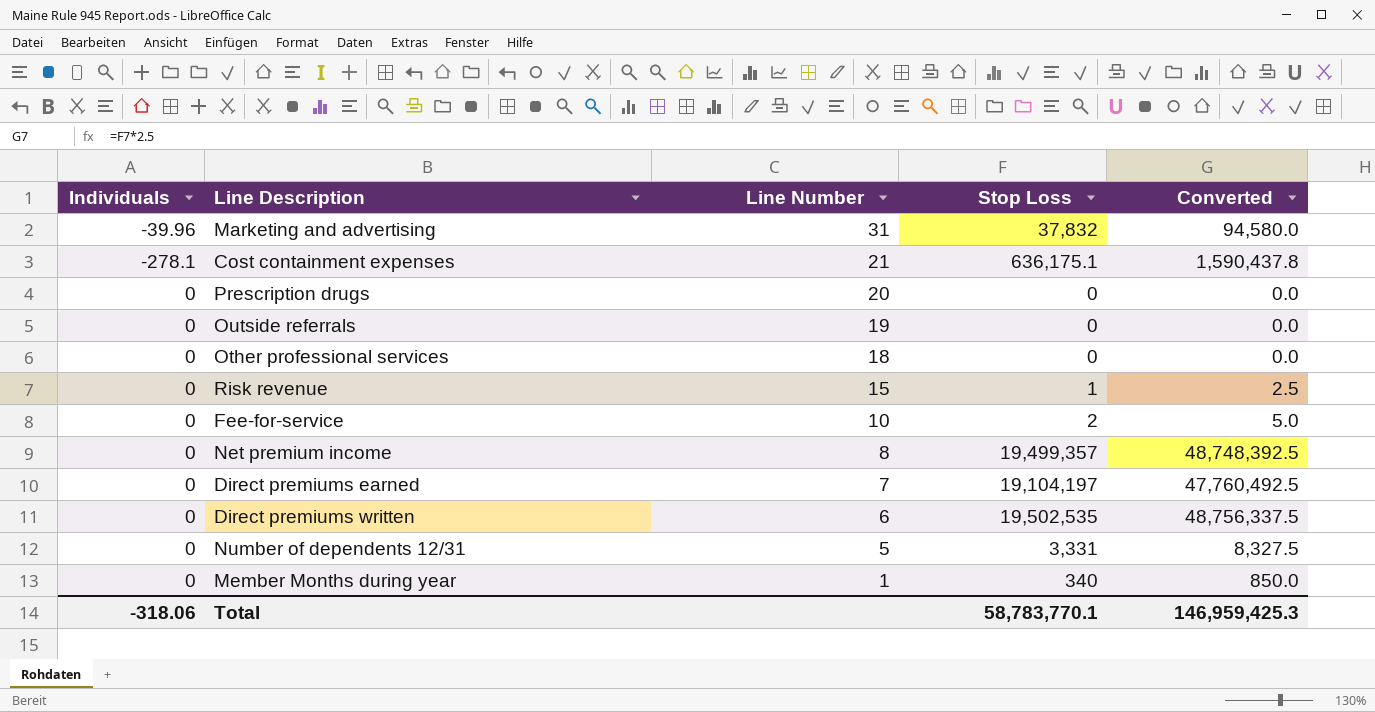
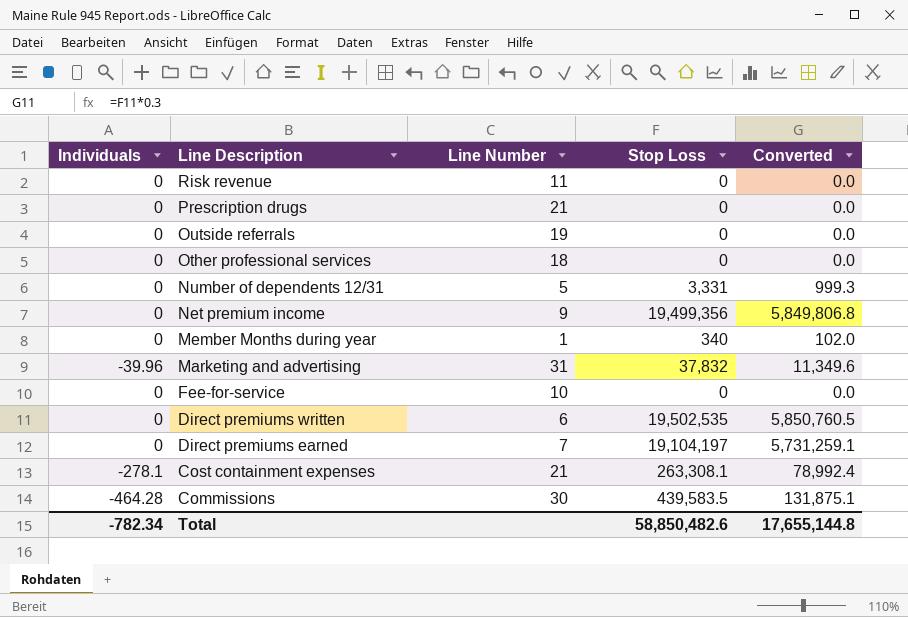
row order: Line Number descending -> Line Description descending
column Converted | formula: [Stop Loss] * 2.5 -> [Stop Loss] * 0.3
Risk revenue | Line Number: 15 -> 11
Risk revenue | Stop Loss: 1 -> 0
Prescription drugs | Line Number: 20 -> 21
Net premium income | Line Number: 8 -> 9
Net premium income | Stop Loss: 19,499,357 -> 19,499,356
Fee-for-service | Stop Loss: 2 -> 0
Cost containment expenses | Stop Loss: 636,175.1 -> 263,308.1
row Commissions: none -> -464.28 | 30 | 439,583.5 | 131,875.1
Total | Individuals: -318.06 -> -782.34
Total | Stop Loss: 58,783,770.1 -> 58,850,482.6
Total | Converted: 146,959,425.3 -> 17,655,144.8

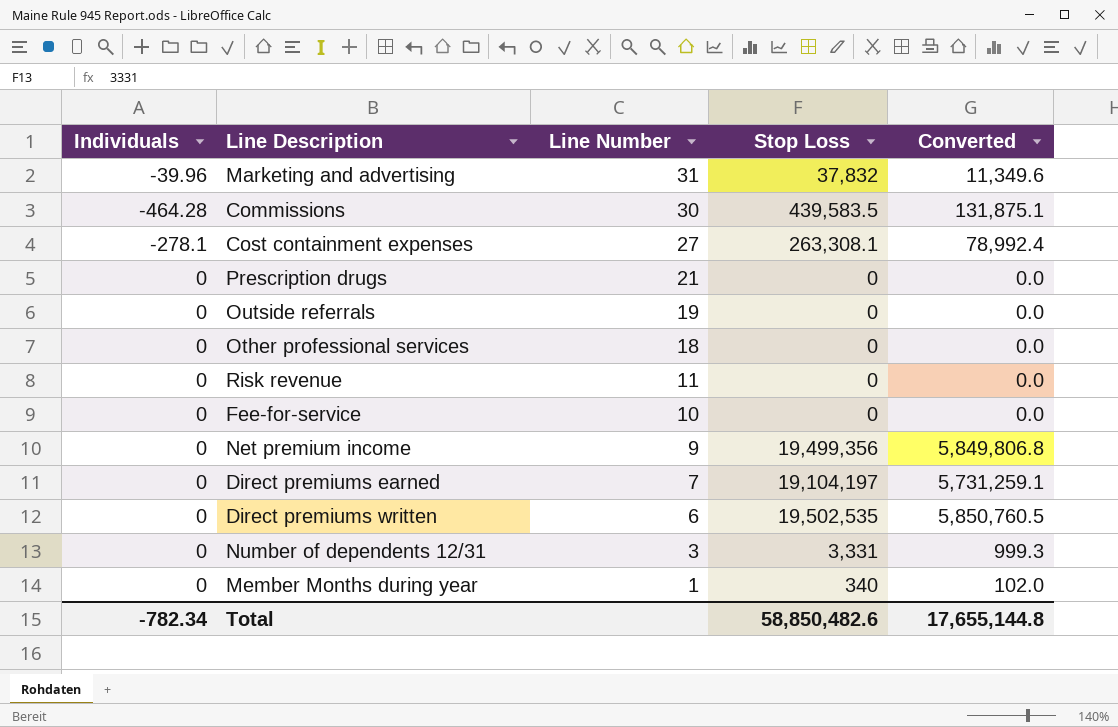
row order: Line Description descending -> Line Number descending
Cost containment expenses | Line Number: 21 -> 27
Number of dependents 12/31 | Line Number: 5 -> 3

